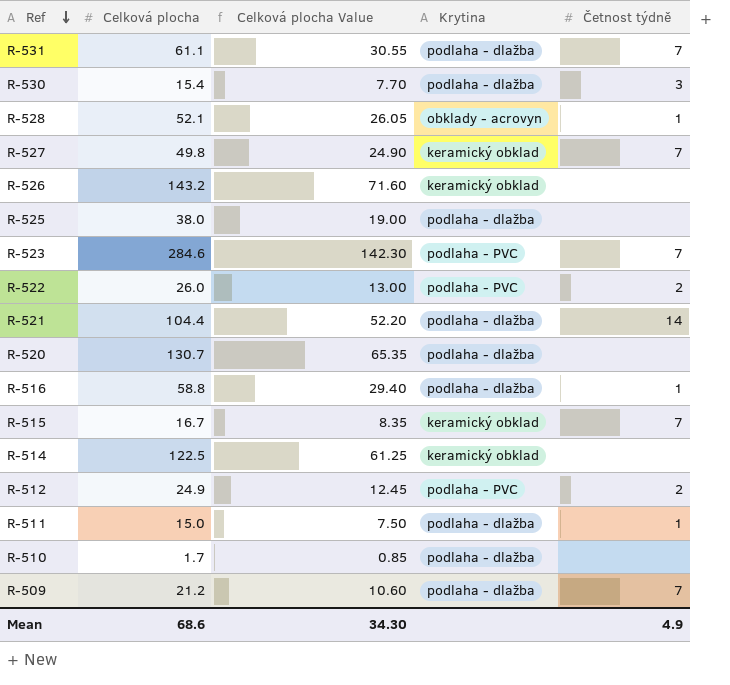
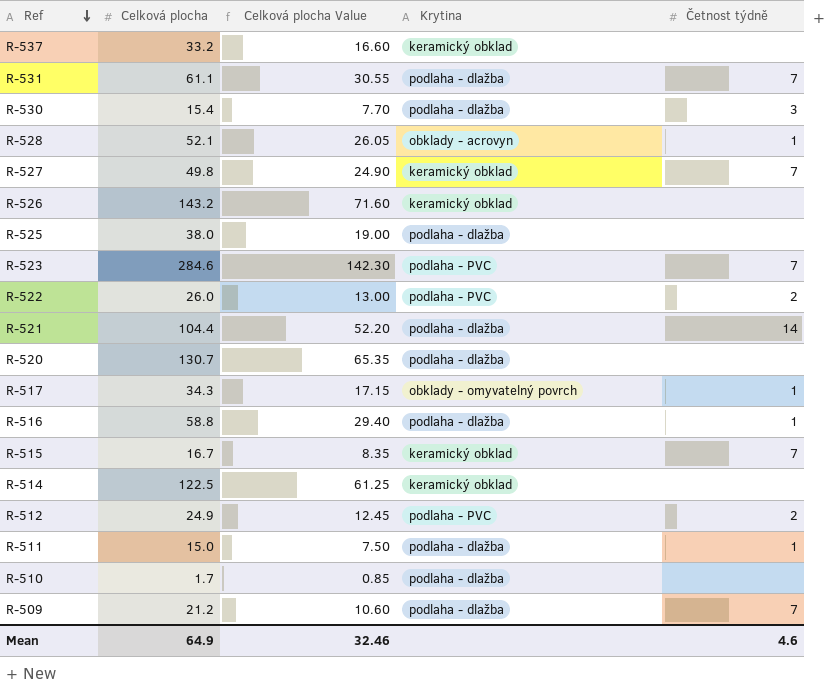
row R-537: none -> 33.2 | 16.60 | keramický obklad | none
row R-517: none -> 34.3 | 17.15 | obklady - omyvatelný povrch | 1
Mean | Celková plocha: 68.6 -> 64.9
Mean | Celková plocha Value: 34.30 -> 32.46
Mean | Četnost týdně: 4.9 -> 4.6

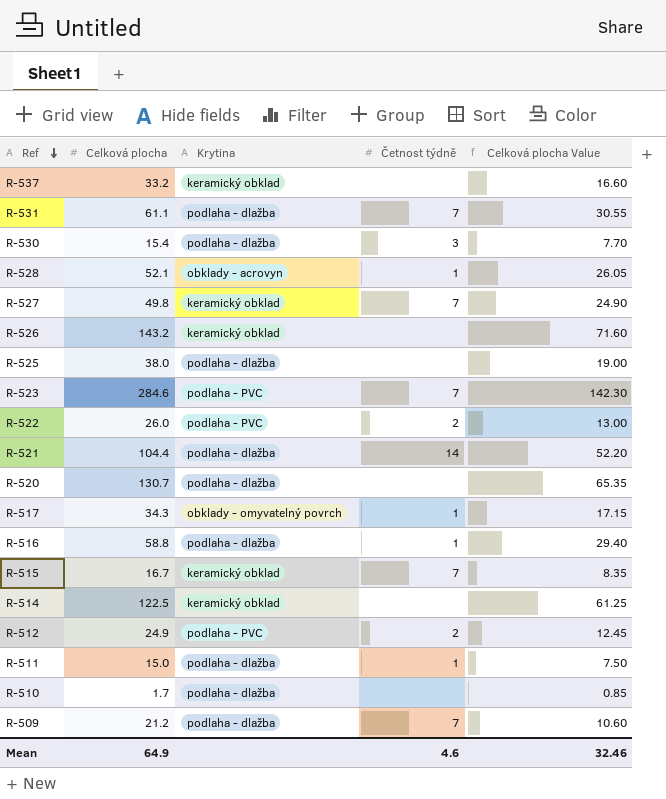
column Celková plocha Value | position: 3 -> 5

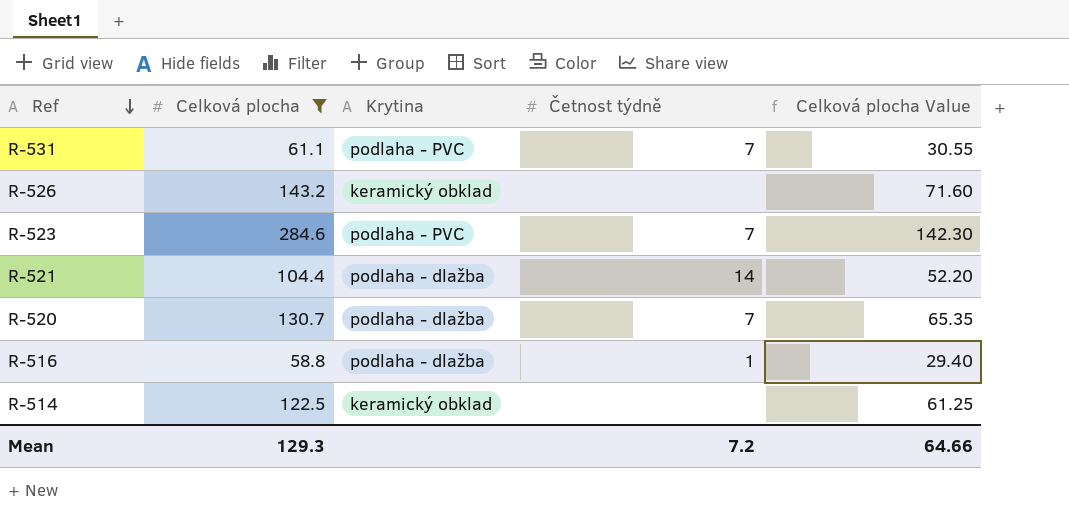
filter: none -> Celková plocha >= 58.8
R-531 | Krytina: podlaha - dlažba -> podlaha - PVC
R-520 | Četnost týdně: none -> 7
Mean | Celková plocha: 64.9 -> 129.3
Mean | Četnost týdně: 4.6 -> 7.2
Mean | Celková plocha Value: 32.46 -> 64.66

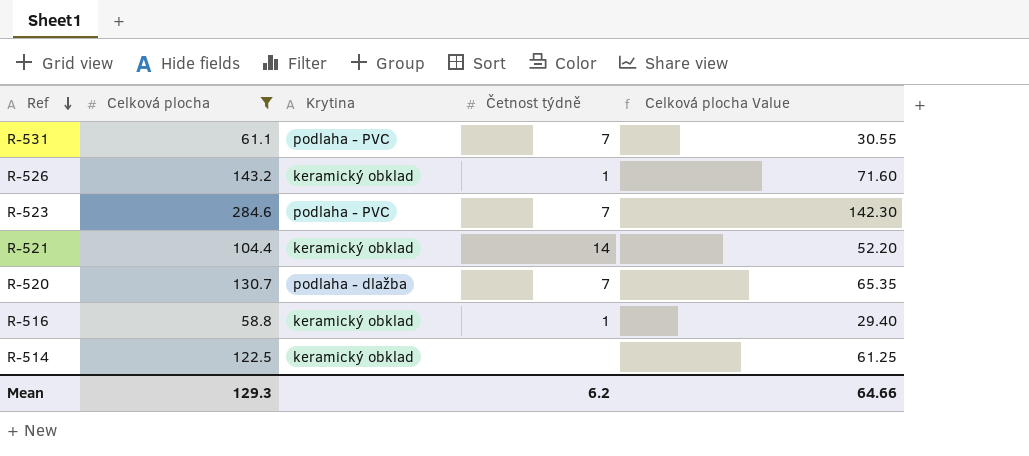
R-526 | Četnost týdně: none -> 1
R-521 | Krytina: podlaha - dlažba -> keramický obklad
R-516 | Krytina: podlaha - dlažba -> keramický obklad
Mean | Četnost týdně: 7.2 -> 6.2

